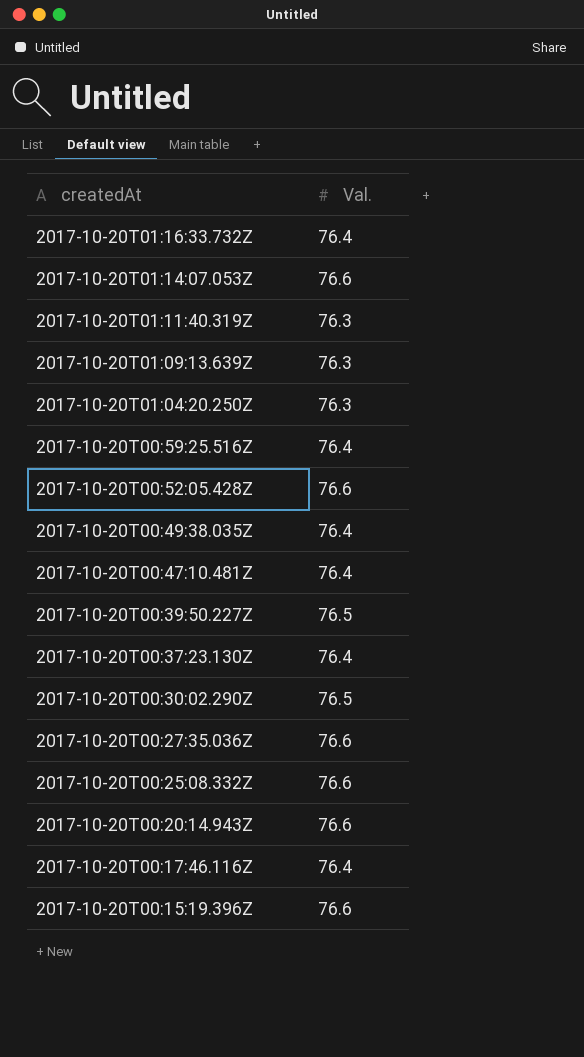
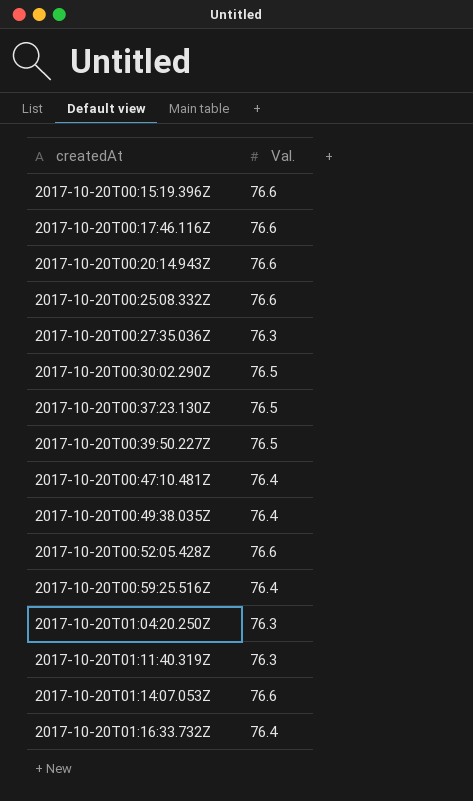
row order: createdAt descending -> createdAt ascending
row 2017-10-20T01:09:13.639Z: 76.3 -> none
2017-10-20T00:17:46.116Z | Val.: 76.4 -> 76.6
2017-10-20T00:27:35.036Z | Val.: 76.6 -> 76.3
2017-10-20T00:37:23.130Z | Val.: 76.4 -> 76.5

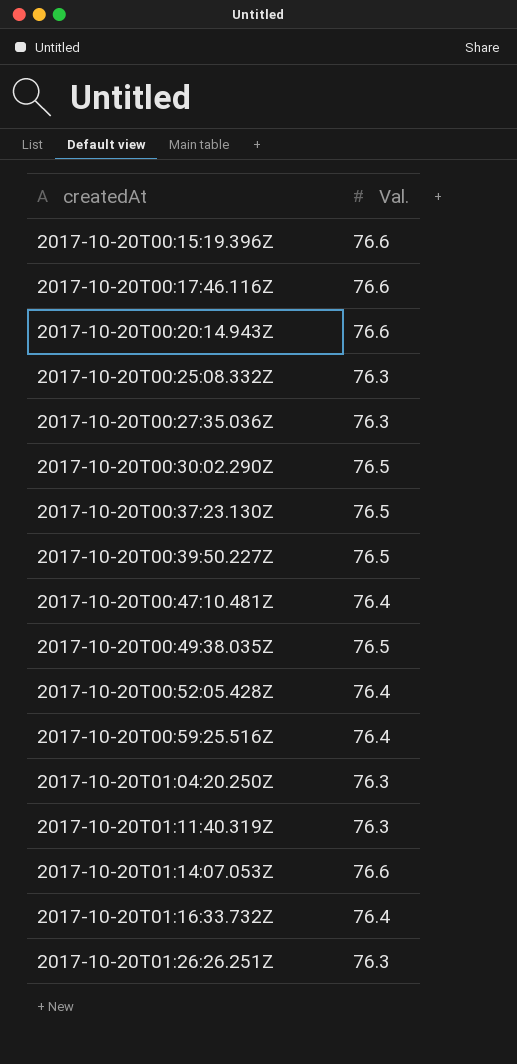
2017-10-20T00:25:08.332Z | Val.: 76.6 -> 76.3
2017-10-20T00:49:38.035Z | Val.: 76.4 -> 76.5
2017-10-20T00:52:05.428Z | Val.: 76.6 -> 76.4
row 2017-10-20T01:26:26.251Z: none -> 76.3

